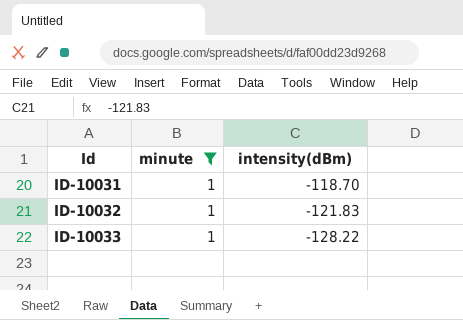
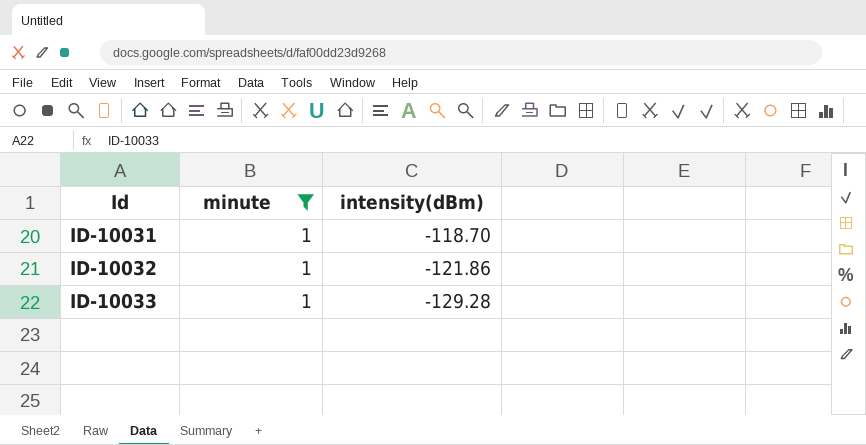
ID-10032 | intensity(dBm): -121.83 -> -121.86
ID-10033 | intensity(dBm): -128.22 -> -129.28

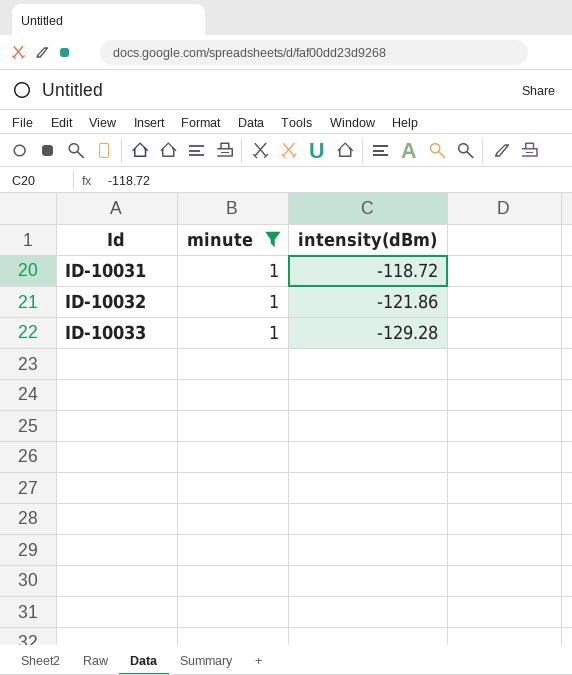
ID-10031 | intensity(dBm): -118.70 -> -118.72

